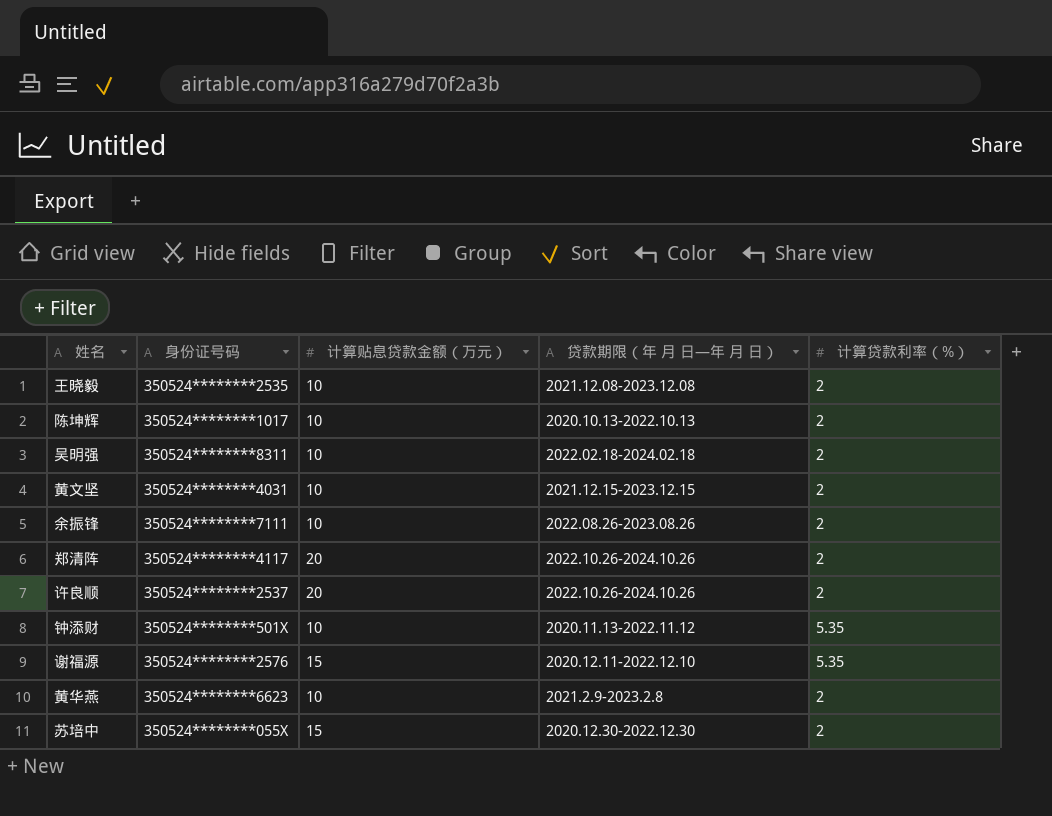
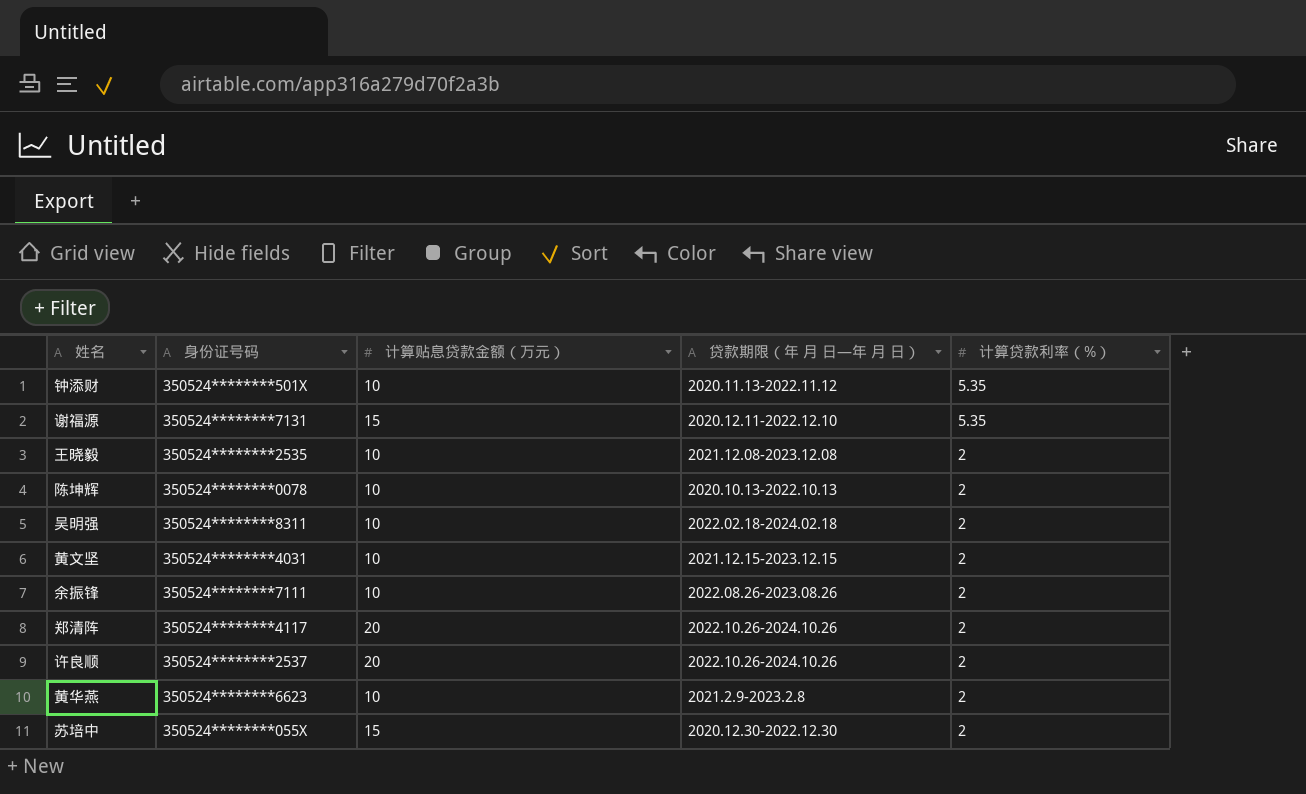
row order: none -> 计算贷款利率（%） descending
谢福源 | 身份证号码: 350524********2576 -> 350524********7131
陈坤辉 | 身份证号码: 350524********1017 -> 350524********0078

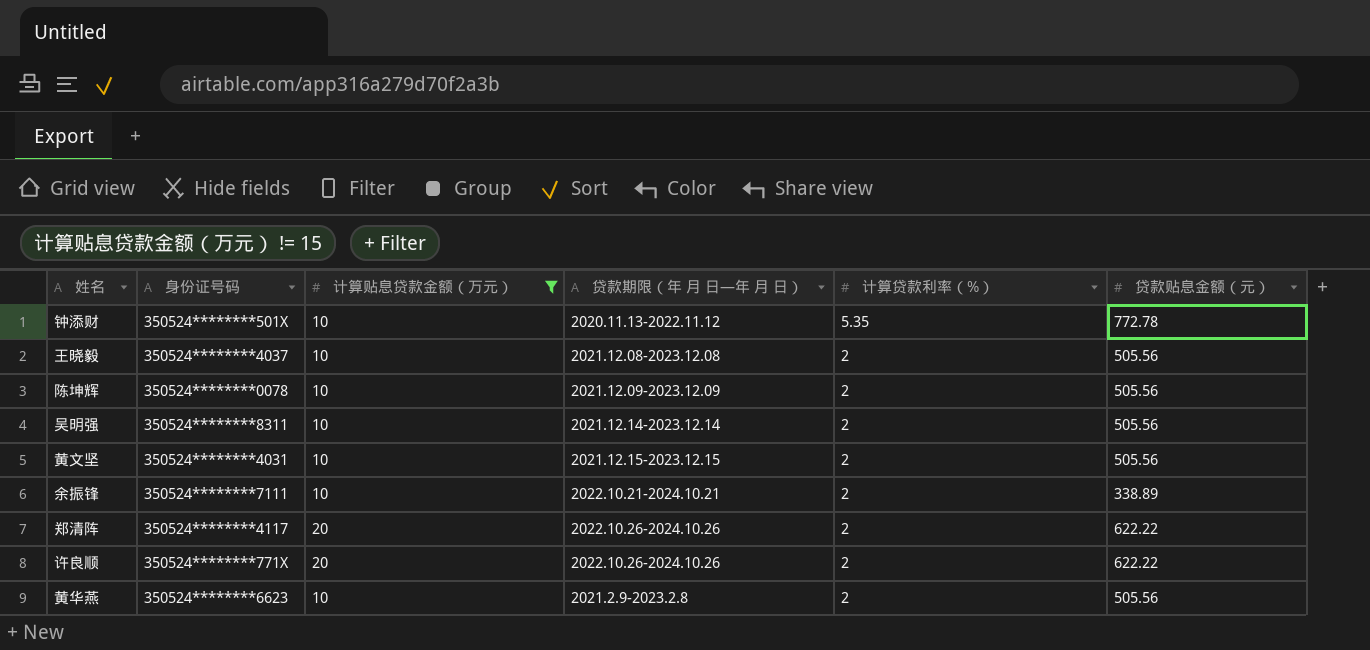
filter: none -> 计算贴息贷款金额（万元） != 15
column 贷款贴息金额（元） | position: none -> 6
王晓毅 | 身份证号码: 350524********2535 -> 350524********4037
陈坤辉 | 贷款期限（年 月 日—年 月 日）: 2020.10.13-2022.10.13 -> 2021.12.09-2023.12.09
吴明强 | 贷款期限（年 月 日—年 月 日）: 2022.02.18-2024.02.18 -> 2021.12.14-2023.12.14
余振锋 | 贷款期限（年 月 日—年 月 日）: 2022.08.26-2023.08.26 -> 2022.10.21-2024.10.21
许良顺 | 身份证号码: 350524********2537 -> 350524********771X

